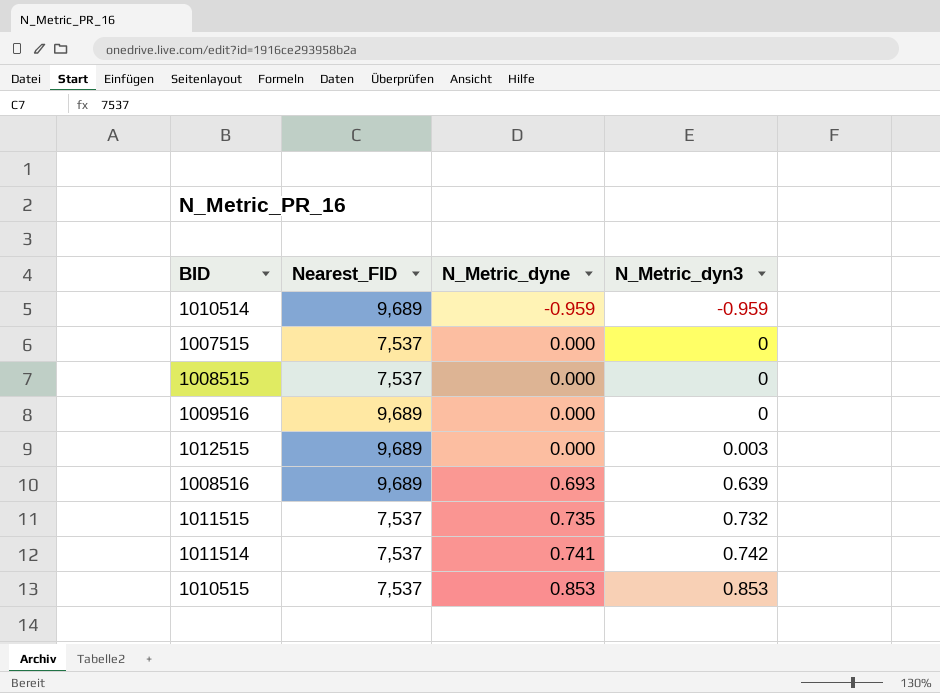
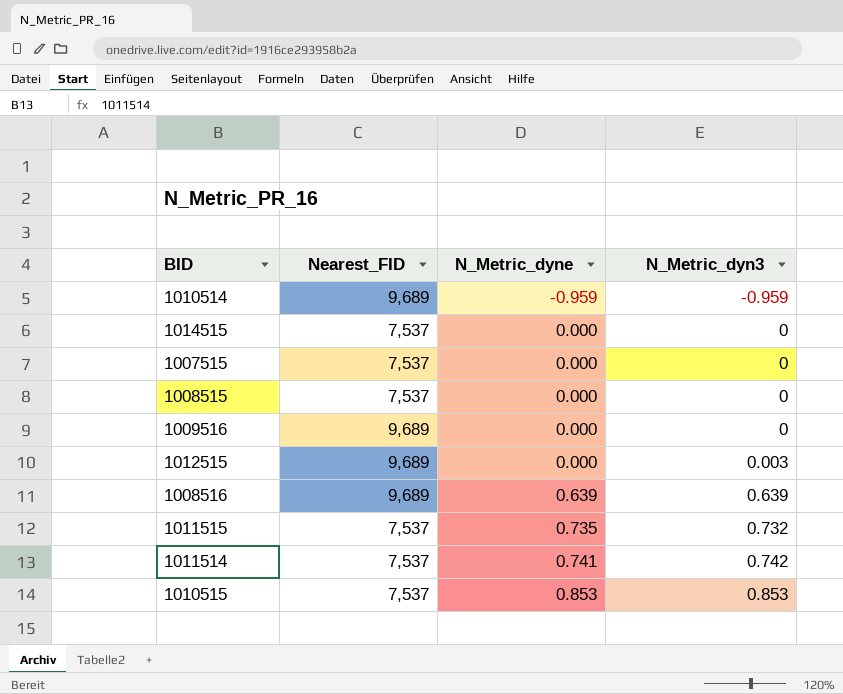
row 1014515: none -> 7,537 | 0.000 | 0
1008516 | N_Metric_dyne: 0.693 -> 0.639

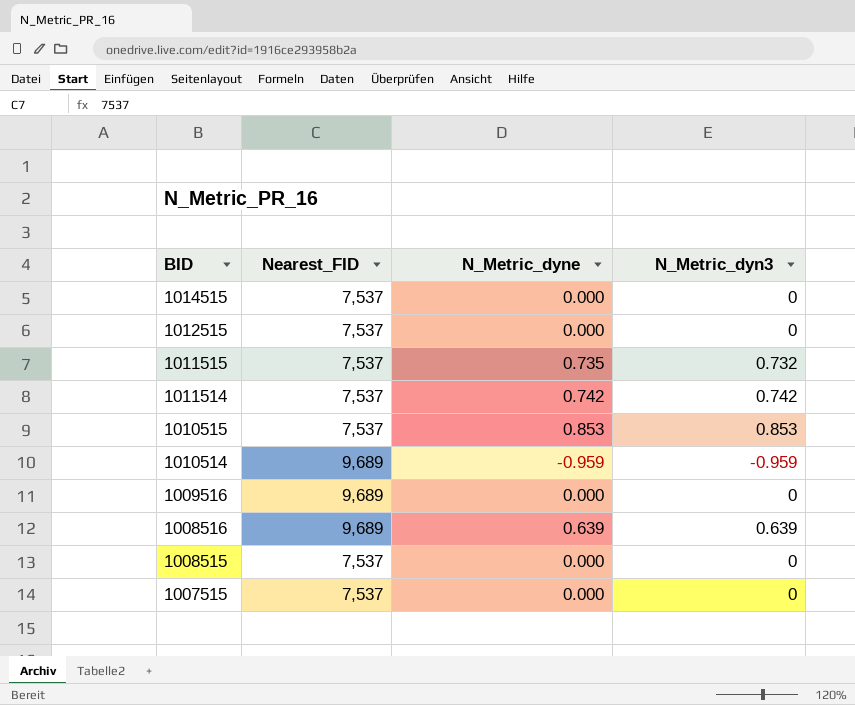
row order: N_Metric_dyne ascending -> BID descending
1012515 | Nearest_FID: 9,689 -> 7,537
1012515 | N_Metric_dyn3: 0.003 -> 0
1011514 | N_Metric_dyne: 0.741 -> 0.742

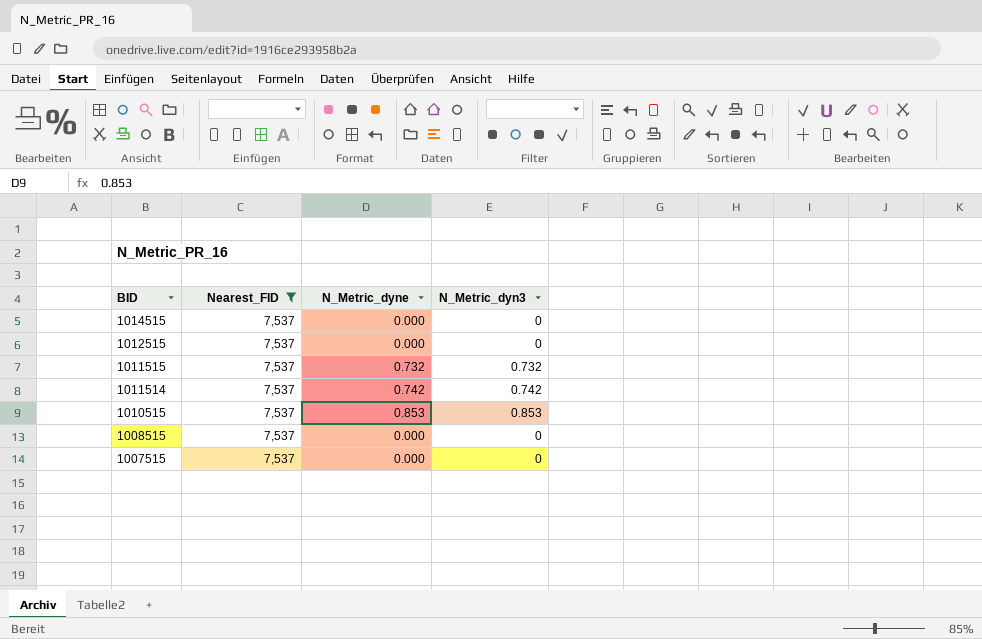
filter: none -> Nearest_FID = 7,537
1011515 | N_Metric_dyne: 0.735 -> 0.732

